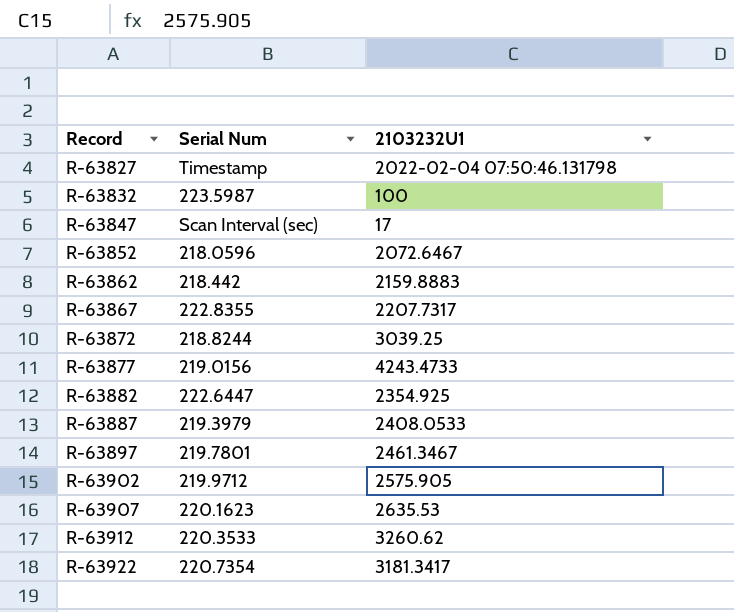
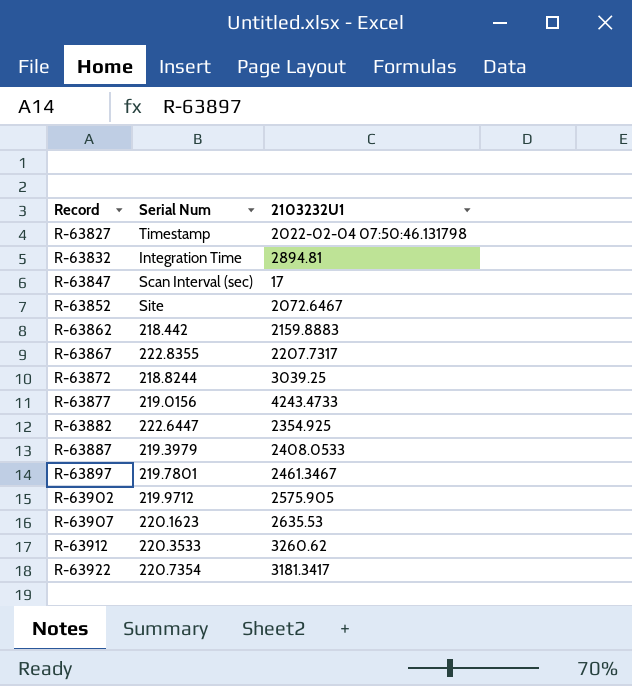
R-63832 | Serial Num: 223.5987 -> Integration Time
R-63832 | 2103232U1: 100 -> 2894.81
R-63852 | Serial Num: 218.0596 -> Site

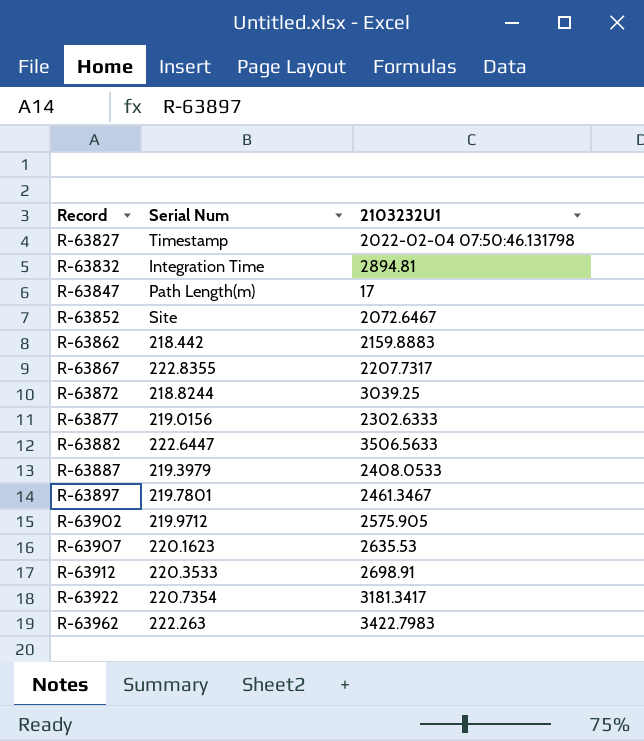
R-63847 | Serial Num: Scan Interval (sec) -> Path Length(m)
R-63877 | 2103232U1: 4243.4733 -> 2302.6333
R-63882 | 2103232U1: 2354.925 -> 3506.5633
R-63912 | 2103232U1: 3260.62 -> 2698.91
row R-63962: none -> 222.263 | 3422.7983

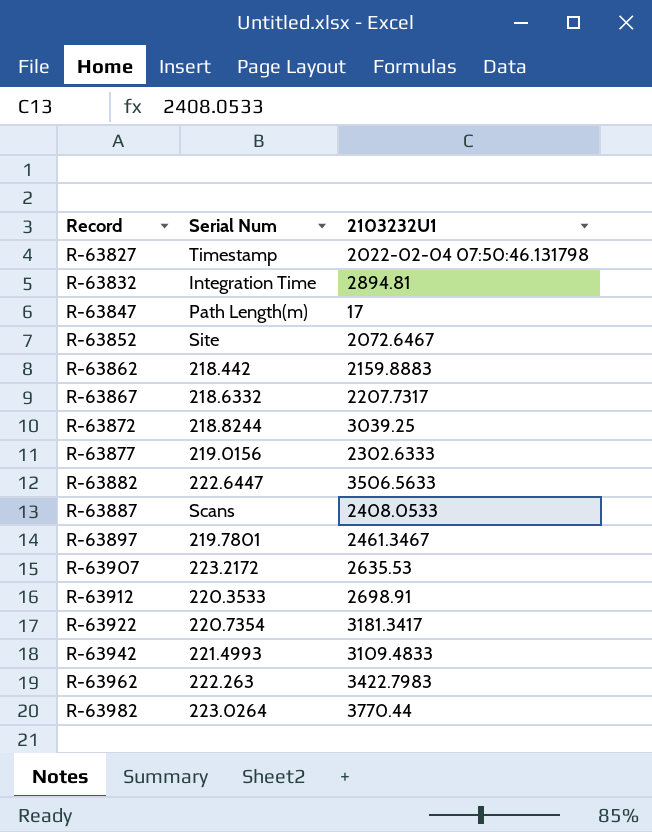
row R-63902: 219.9712 | 2575.905 -> none
R-63867 | Serial Num: 222.8355 -> 218.6332
R-63887 | Serial Num: 219.3979 -> Scans
R-63907 | Serial Num: 220.1623 -> 223.2172
row R-63942: none -> 221.4993 | 3109.4833
row R-63982: none -> 223.0264 | 3770.44

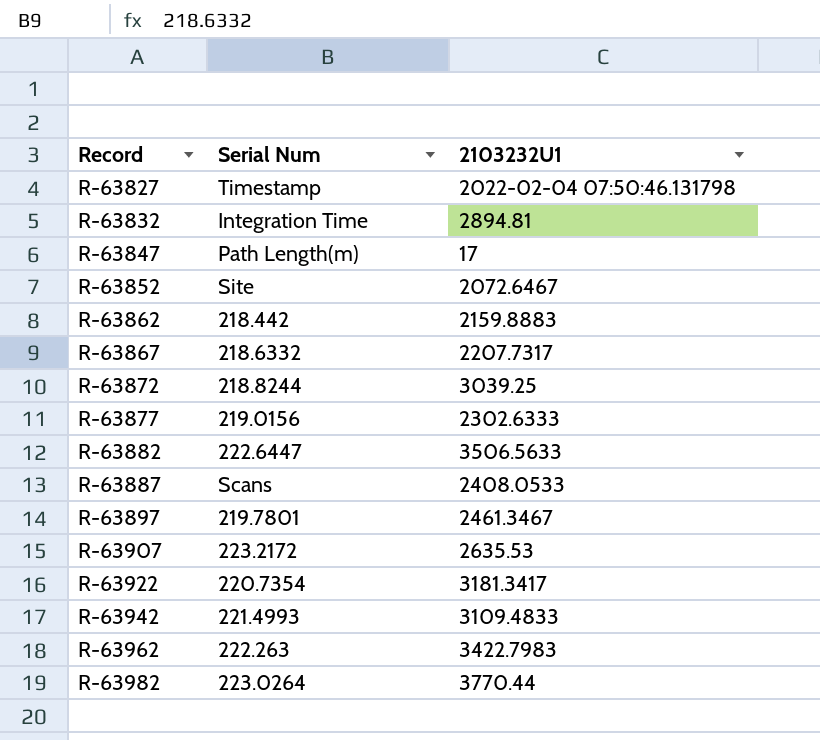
row R-63912: 220.3533 | 2698.91 -> none

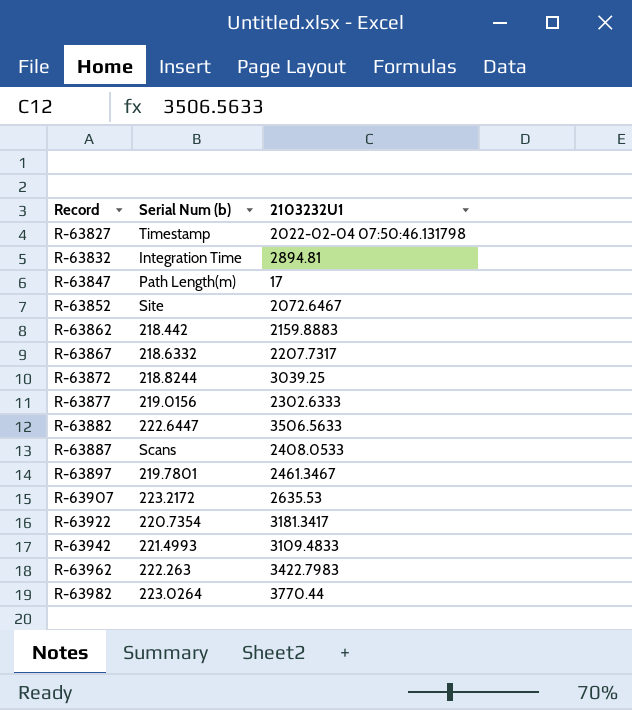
column name: Serial Num -> Serial Num (b)

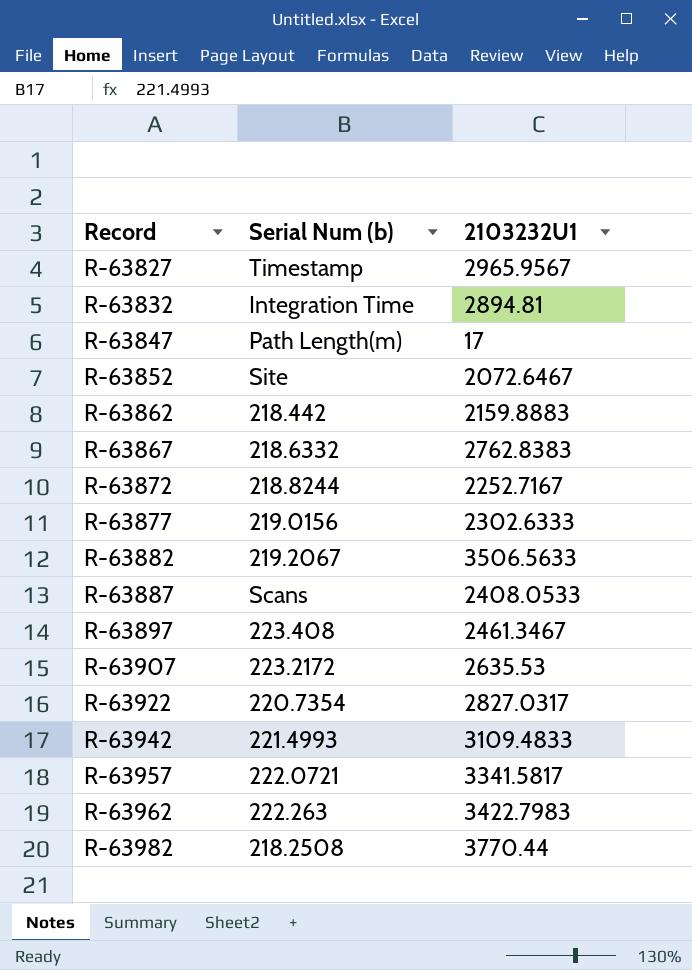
R-63827 | 2103232U1: 2022-02-04 07:50:46.131798 -> 2965.9567
R-63867 | 2103232U1: 2207.7317 -> 2762.8383
R-63872 | 2103232U1: 3039.25 -> 2252.7167
R-63882 | Serial Num (b): 222.6447 -> 219.2067
R-63897 | Serial Num (b): 219.7801 -> 223.408
R-63922 | 2103232U1: 3181.3417 -> 2827.0317
row R-63957: none -> 222.0721 | 3341.5817
R-63982 | Serial Num (b): 223.0264 -> 218.2508

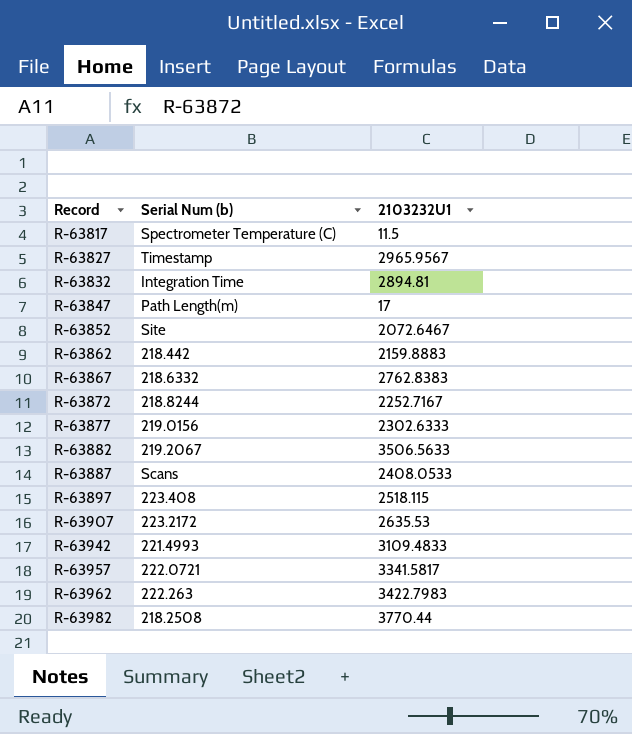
row R-63922: 220.7354 | 2827.0317 -> none
row R-63817: none -> Spectrometer Temperature (C) | 11.5
R-63897 | 2103232U1: 2461.3467 -> 2518.115

